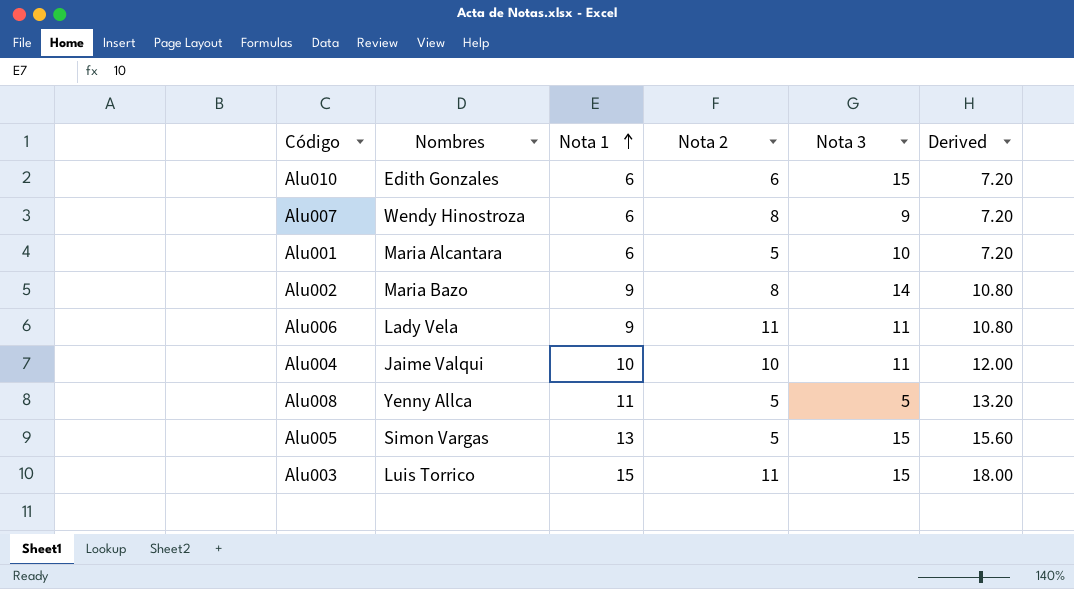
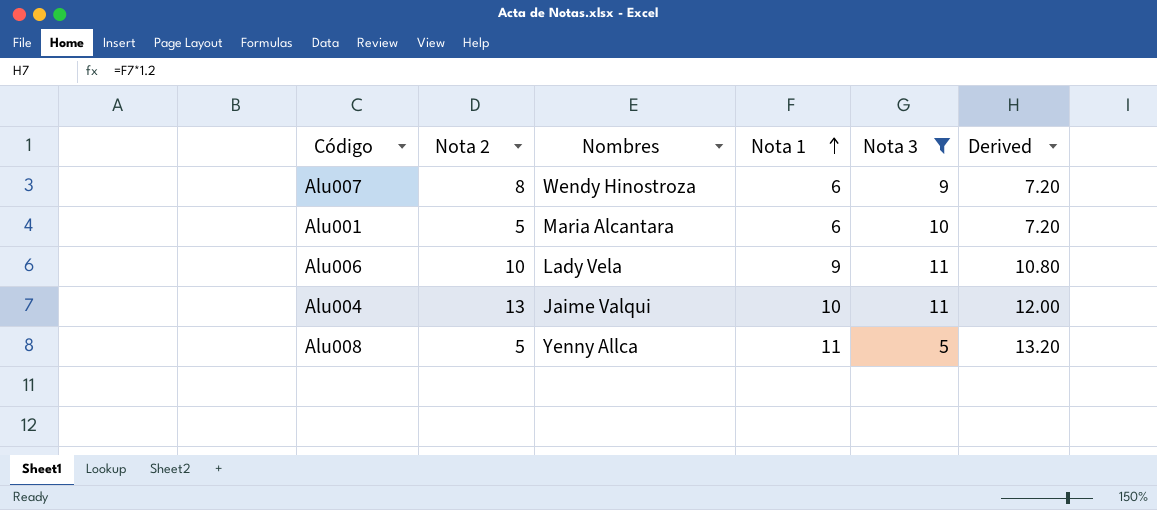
filter: none -> Nota 3 <= 11
column Nota 2 | position: 4 -> 2
Alu006 | Nota 2: 11 -> 10
Alu004 | Nota 2: 10 -> 13

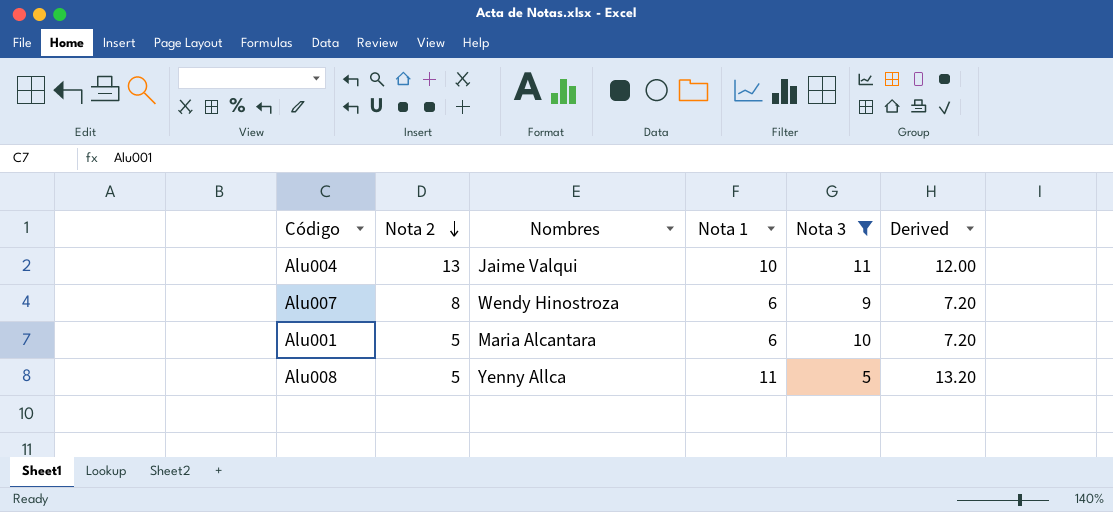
row order: Nota 1 ascending -> Nota 2 descending
row Alu006: 10 | Lady Vela | 9 | 11 | 10.80 -> none

